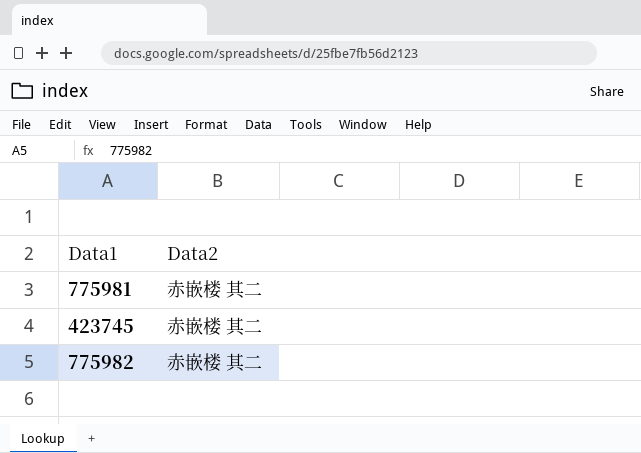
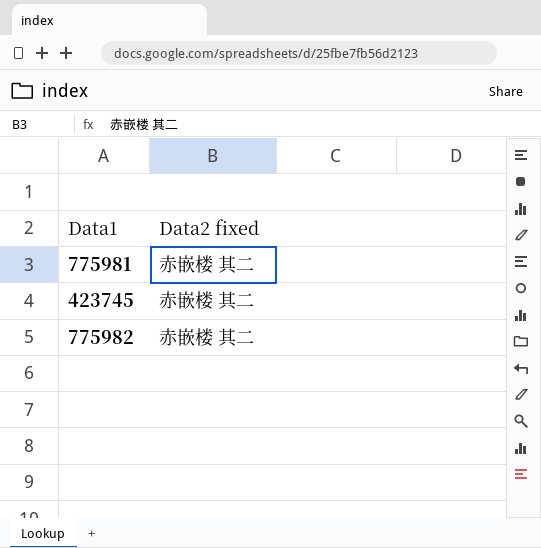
column name: Data2 -> Data2 fixed

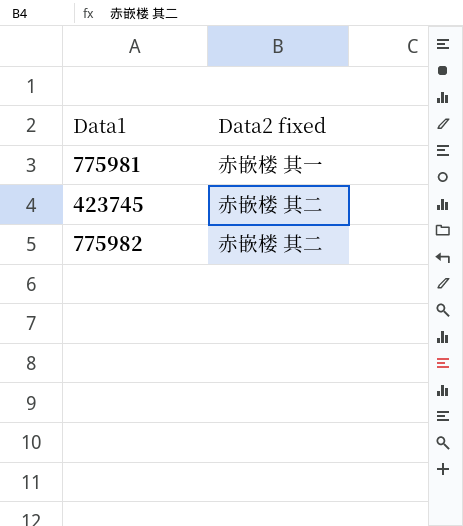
775981 | Data2 fixed: 赤嵌楼 其二 -> 赤嵌楼 其一

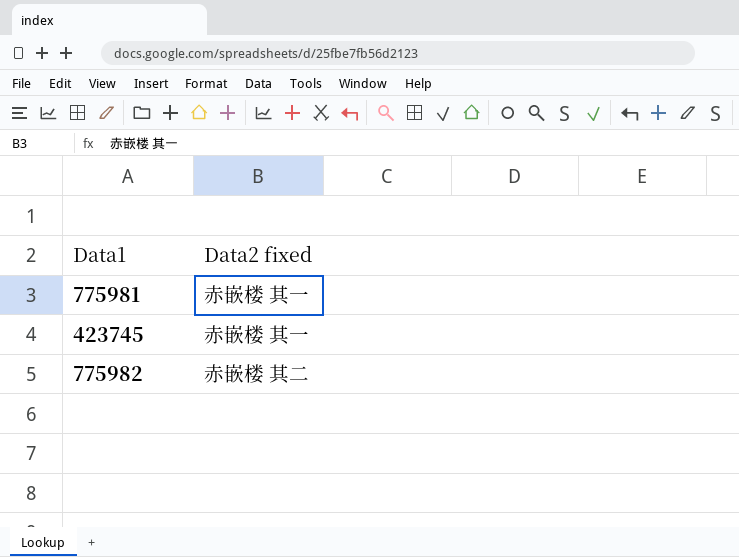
423745 | Data2 fixed: 赤嵌楼 其二 -> 赤嵌楼 其一

